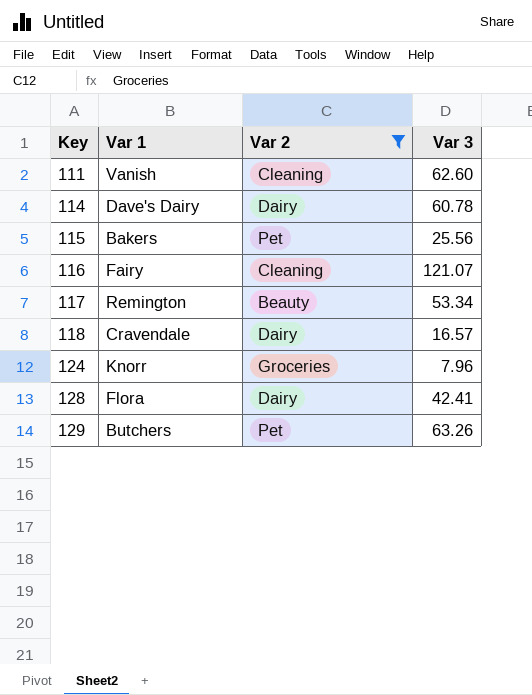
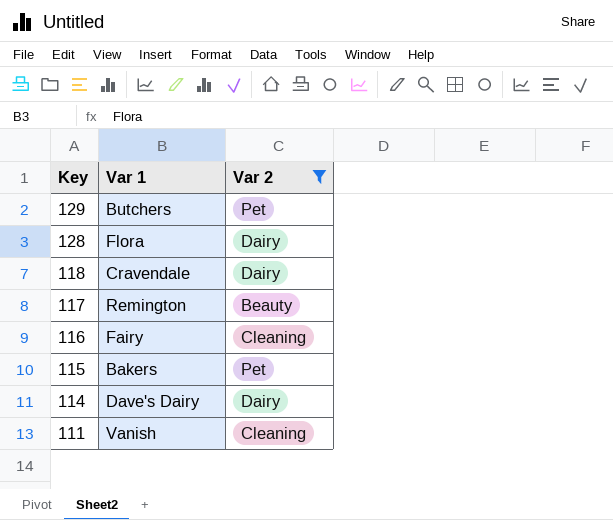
row order: Key ascending -> Key descending
column Var 3 | position: 4 -> none
row 124: Knorr | Groceries | 7.96 -> none

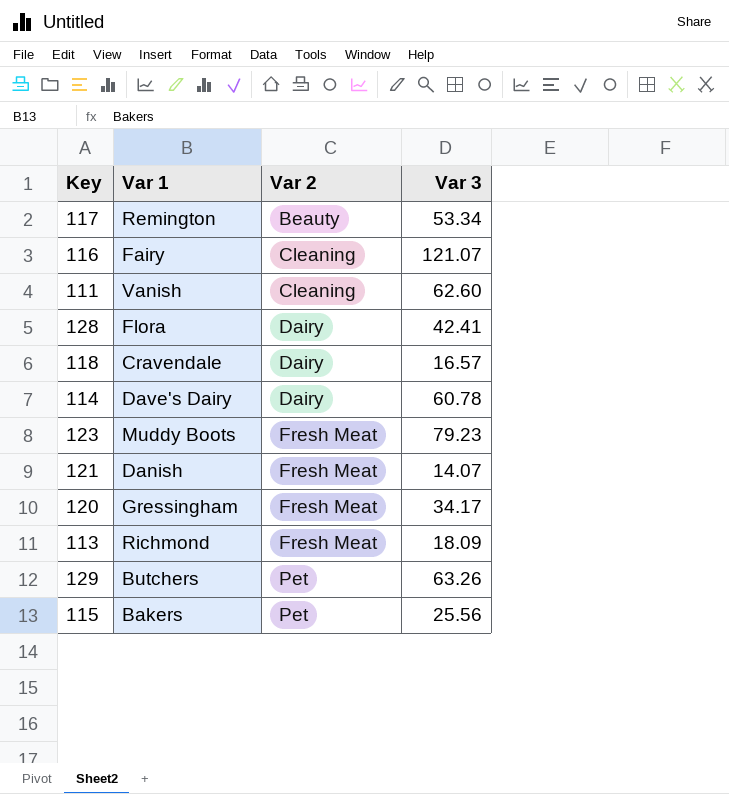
filter: Var 2 != Fresh Meat -> none
row order: Key descending -> Var 2 ascending
column Var 3 | position: none -> 4

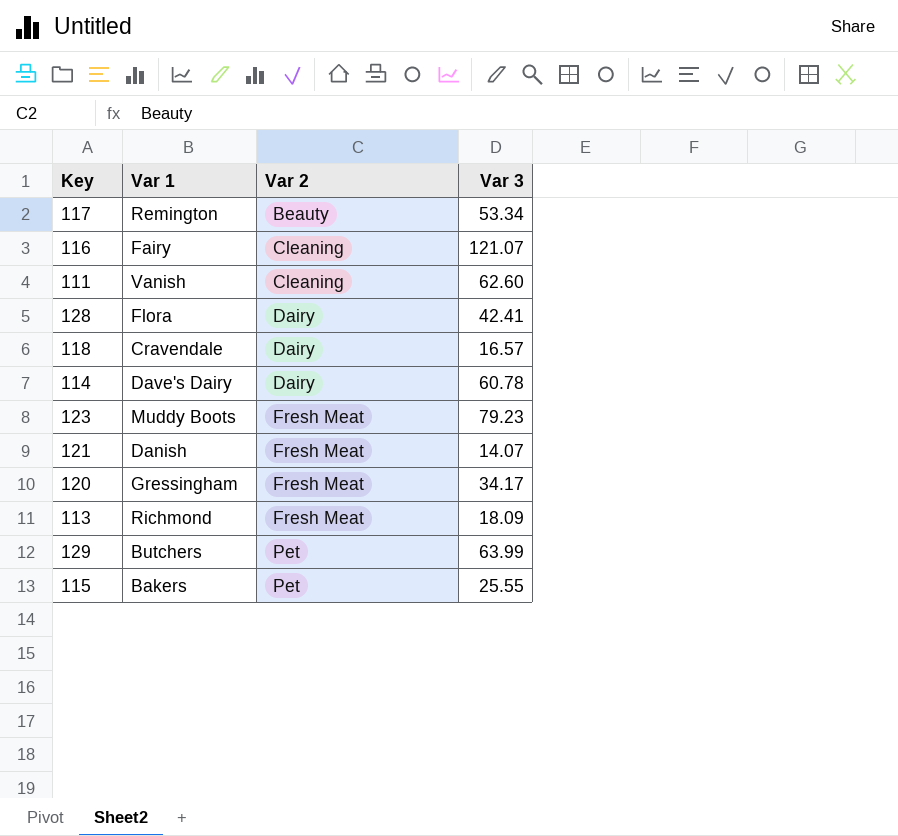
129 | Var 3: 63.26 -> 63.99
115 | Var 3: 25.56 -> 25.55

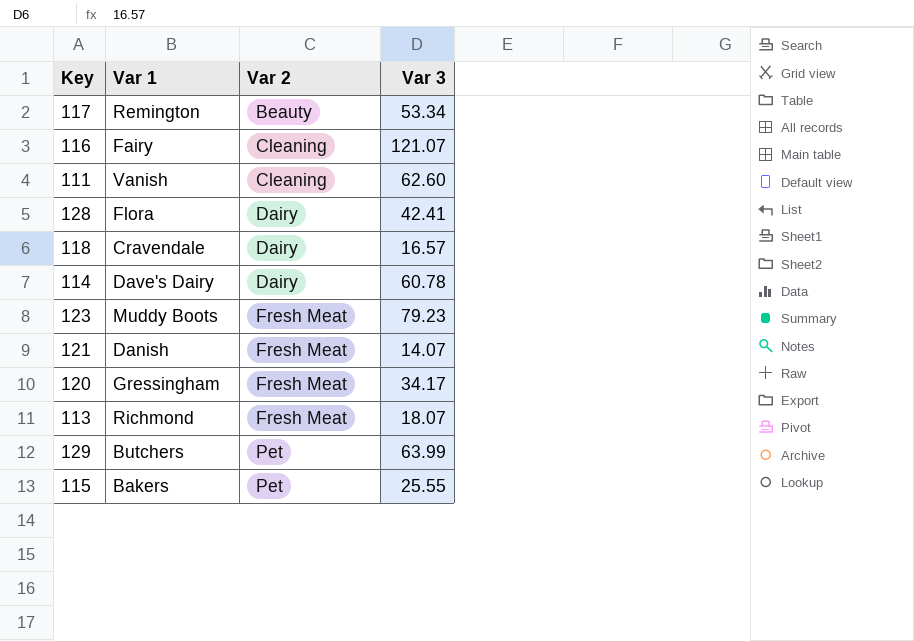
113 | Var 3: 18.09 -> 18.07

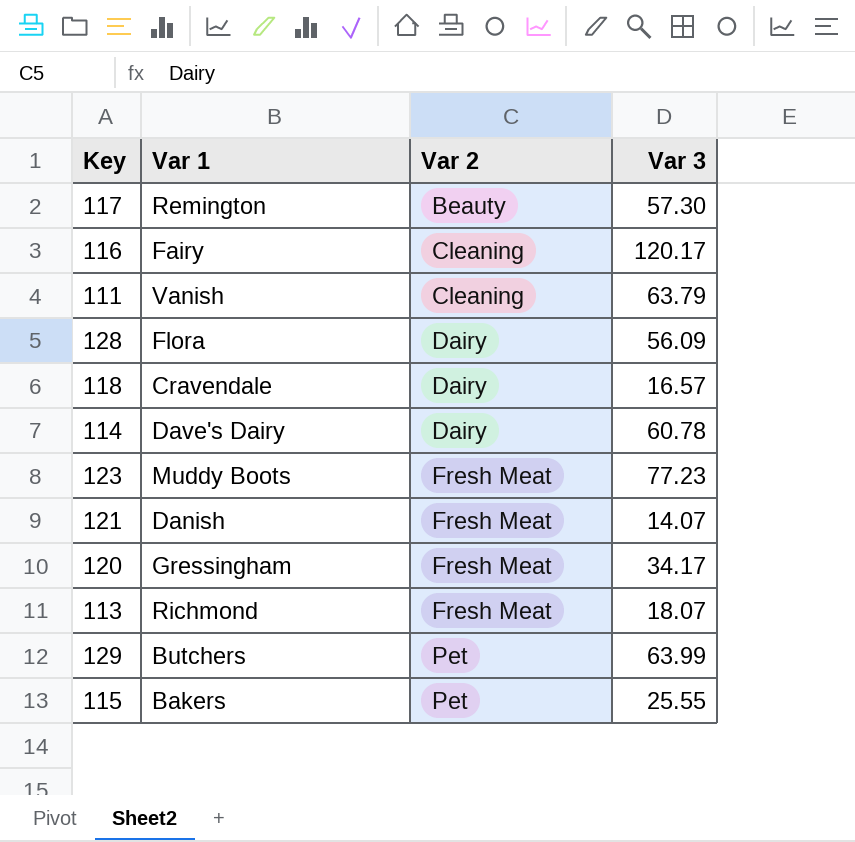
117 | Var 3: 53.34 -> 57.30
116 | Var 3: 121.07 -> 120.17
111 | Var 3: 62.60 -> 63.79
128 | Var 3: 42.41 -> 56.09
123 | Var 3: 79.23 -> 77.23

